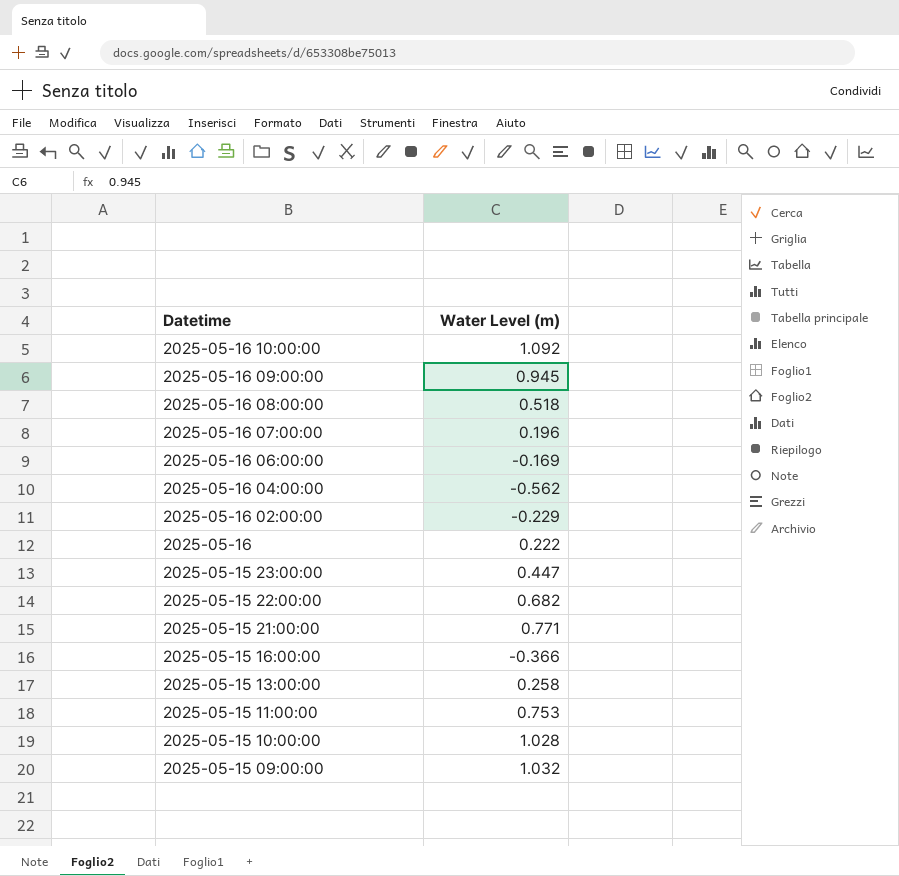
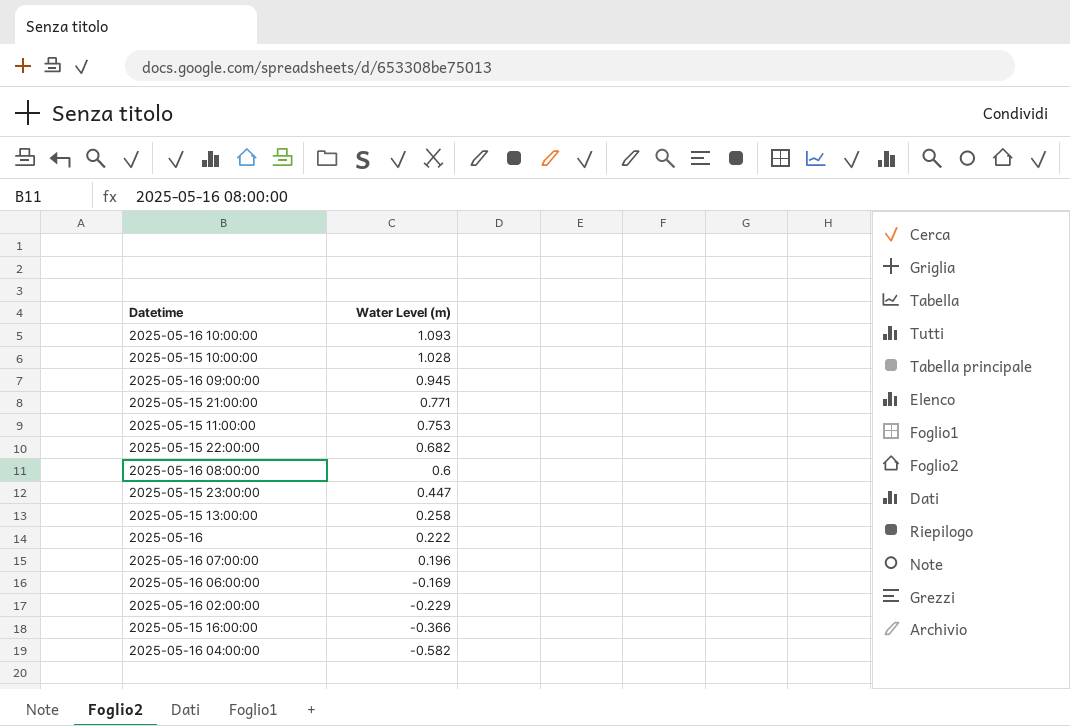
row order: Datetime descending -> Water Level (m) descending
row 2025-05-15 09:00:00: 1.032 -> none
2025-05-16 10:00:00 | Water Level (m): 1.092 -> 1.093
2025-05-16 08:00:00 | Water Level (m): 0.518 -> 0.6
2025-05-16 04:00:00 | Water Level (m): -0.562 -> -0.582

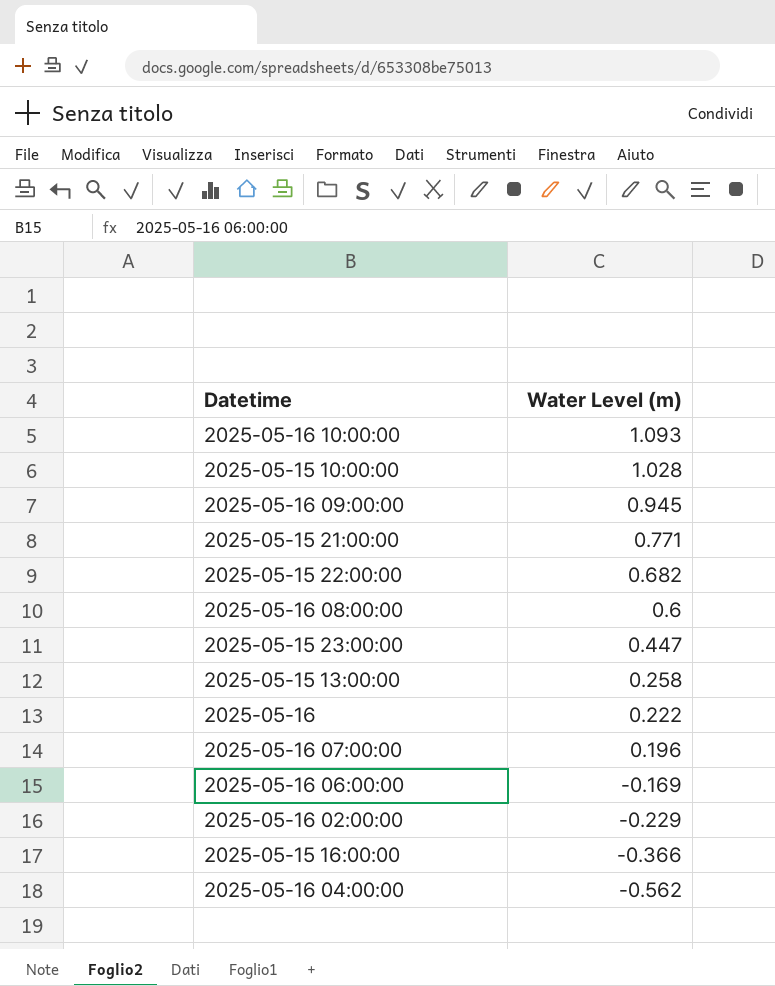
row 2025-05-15 11:00:00: 0.753 -> none
2025-05-16 04:00:00 | Water Level (m): -0.582 -> -0.562

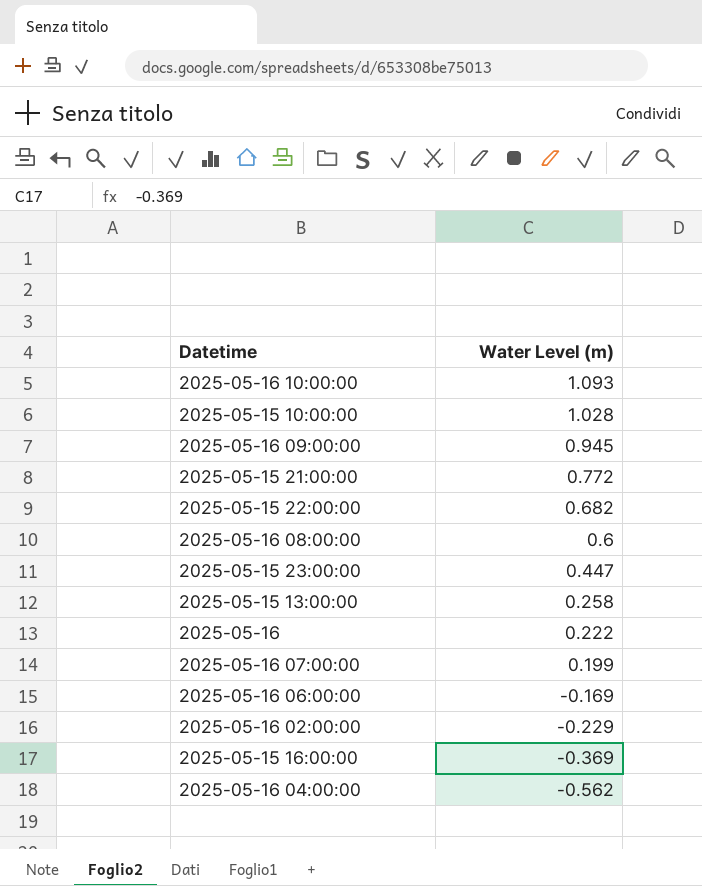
2025-05-15 21:00:00 | Water Level (m): 0.771 -> 0.772
2025-05-16 07:00:00 | Water Level (m): 0.196 -> 0.199
2025-05-15 16:00:00 | Water Level (m): -0.366 -> -0.369

